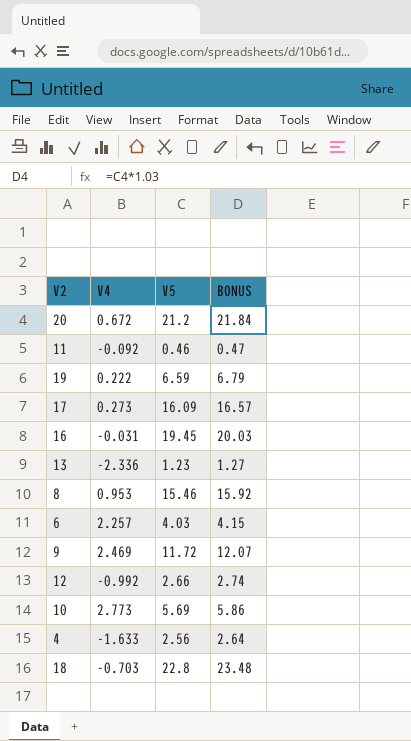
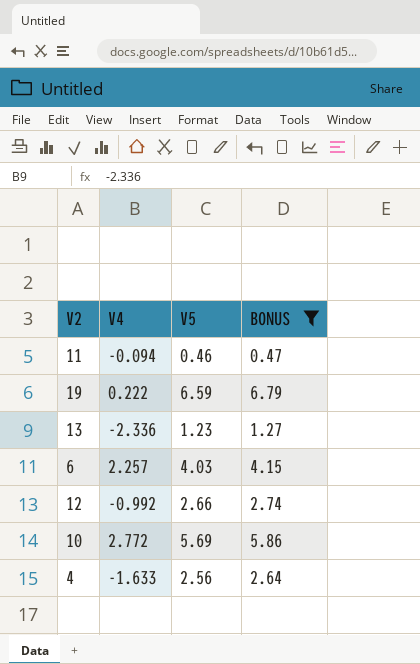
filter: none -> BONUS <= 6.79
11 | V4: -0.092 -> -0.094
10 | V4: 2.773 -> 2.772

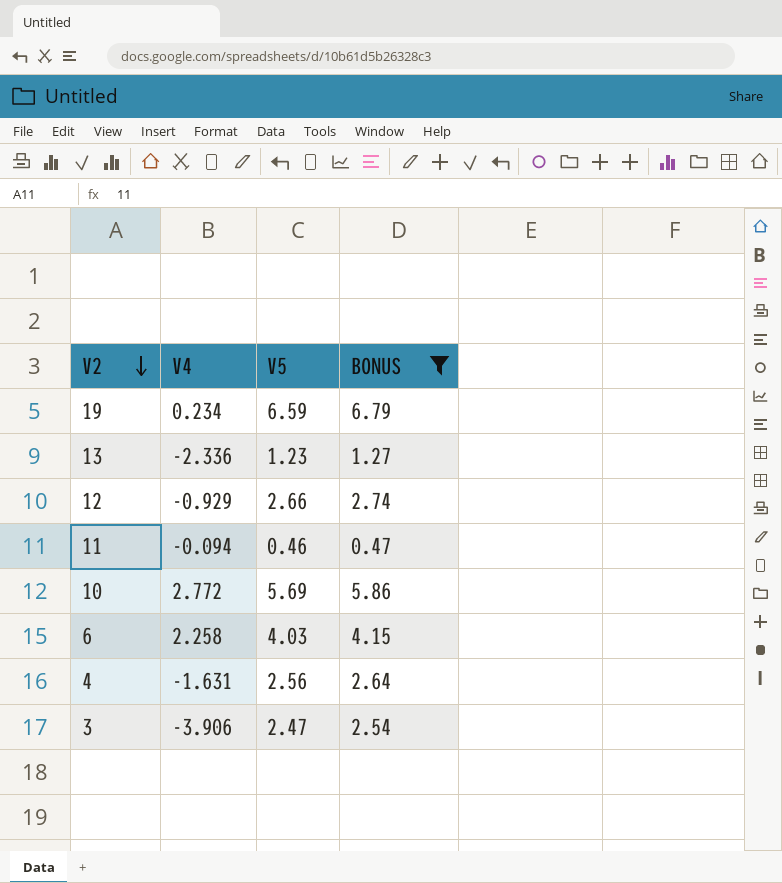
row order: none -> V2 descending
19 | V4: 0.222 -> 0.234
12 | V4: -0.992 -> -0.929
6 | V4: 2.257 -> 2.258
4 | V4: -1.633 -> -1.631
row 3: none -> -3.906 | 2.47 | 2.54

